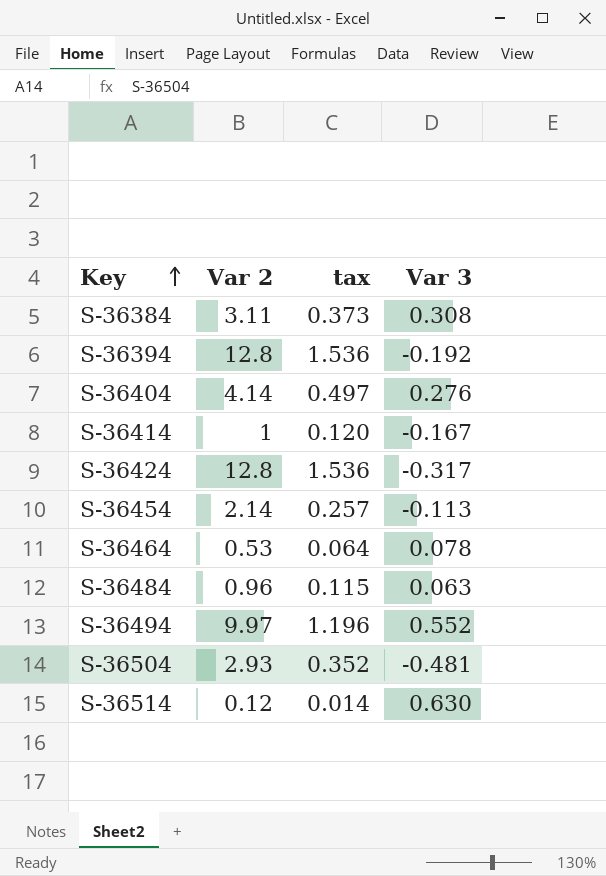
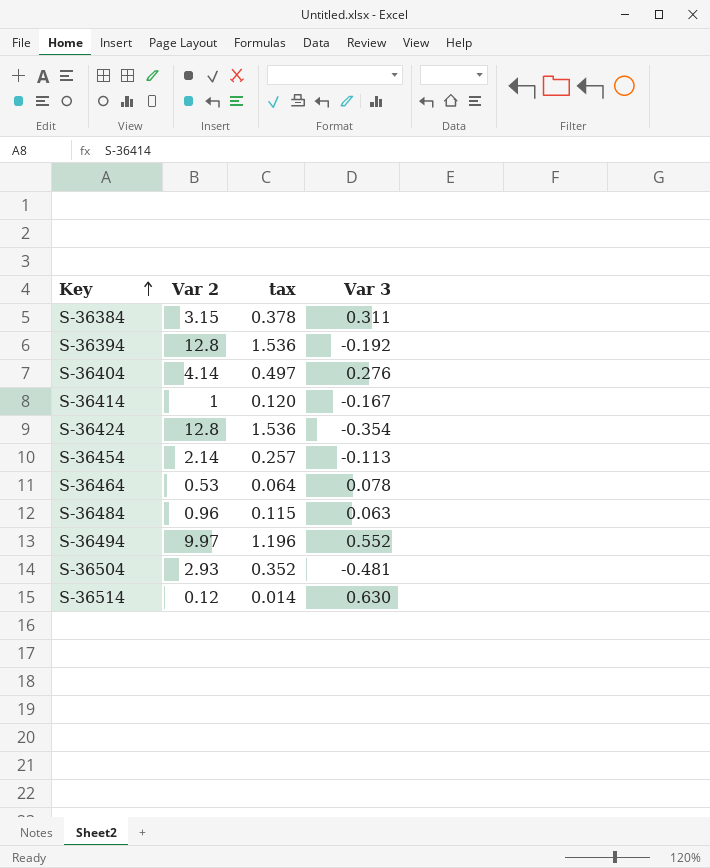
S-36384 | Var 2: 3.11 -> 3.15
S-36384 | tax: 0.373 -> 0.378
S-36384 | Var 3: 0.308 -> 0.311
S-36424 | Var 3: -0.317 -> -0.354

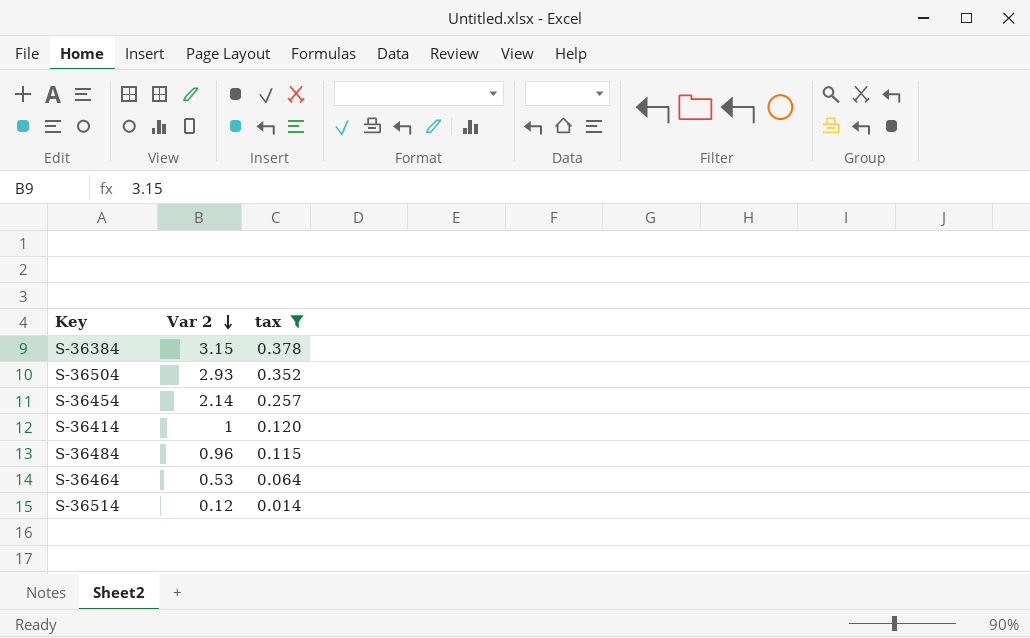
filter: none -> tax <= 0.378
row order: Key ascending -> Var 2 descending
column Var 3 | position: 4 -> none

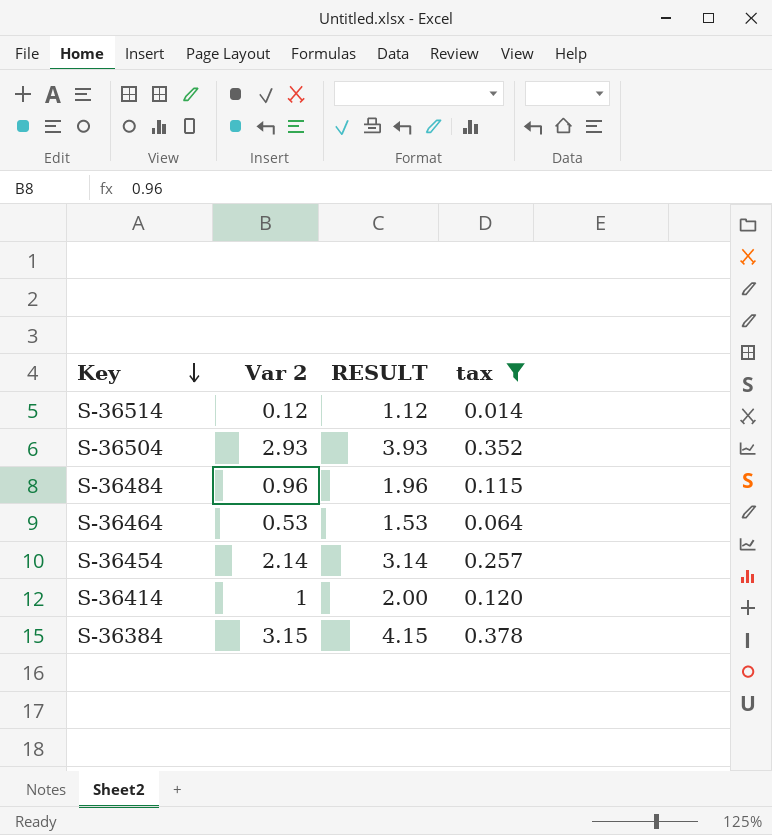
row order: Var 2 descending -> Key descending
column RESULT | formula: none -> [Var 2] + 1

